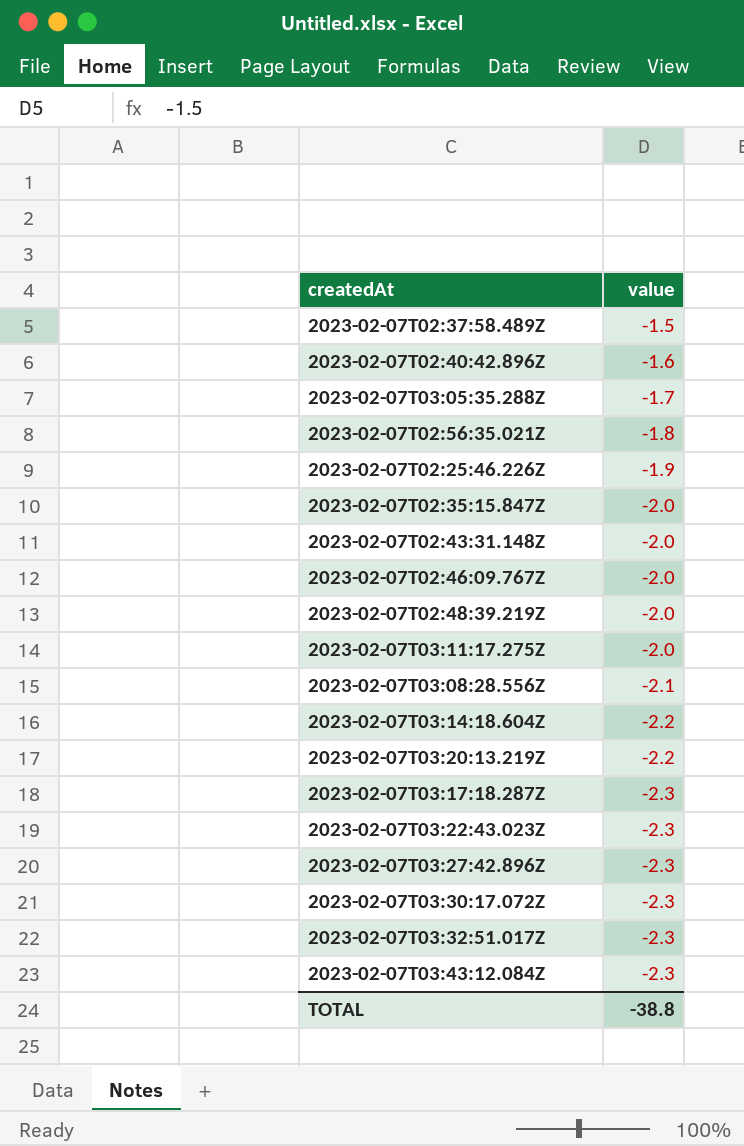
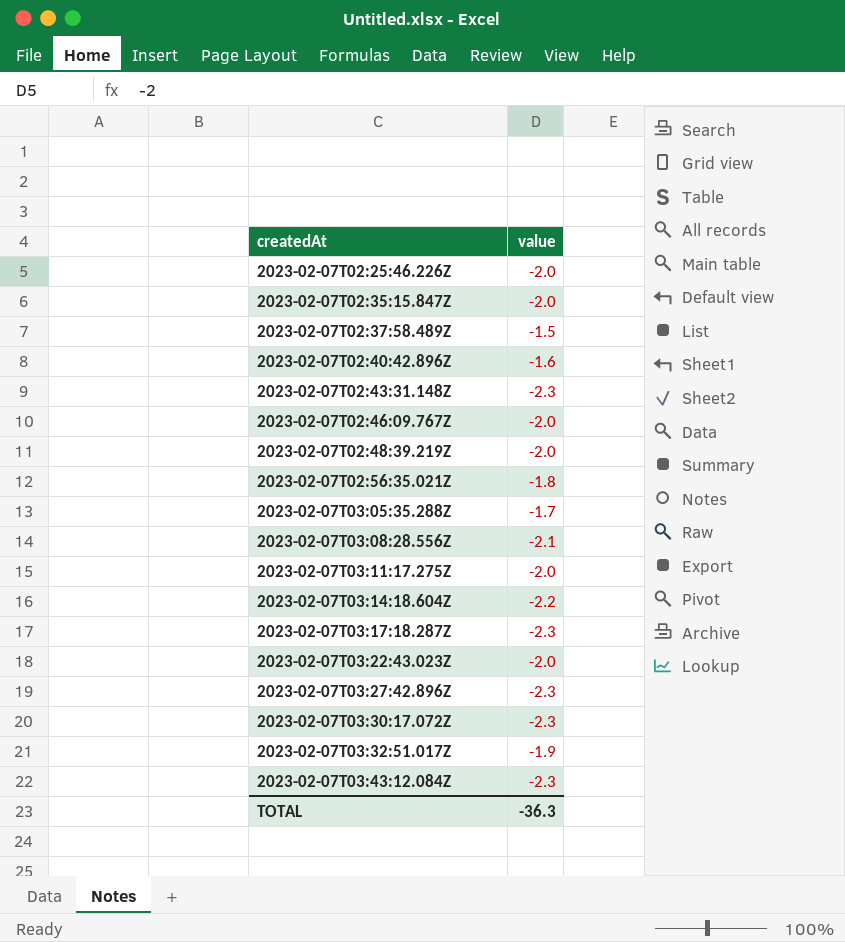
row order: value descending -> createdAt ascending
row 2023-02-07T03:20:13.219Z: -2.2 -> none
2023-02-07T02:25:46.226Z | value: -1.9 -> -2.0
2023-02-07T02:43:31.148Z | value: -2.0 -> -2.3
2023-02-07T03:22:43.023Z | value: -2.3 -> -2.0
2023-02-07T03:32:51.017Z | value: -2.3 -> -1.9
TOTAL | value: -38.8 -> -36.3

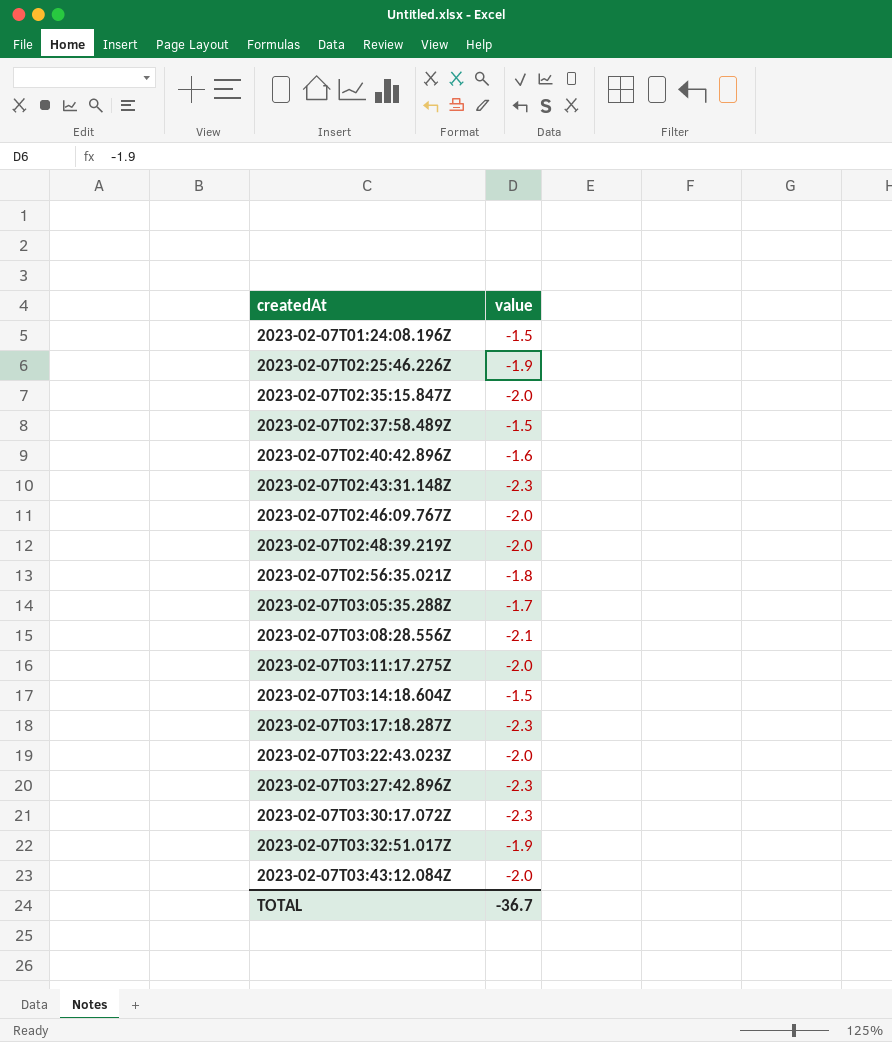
row 2023-02-07T01:24:08.196Z: none -> -1.5
2023-02-07T02:25:46.226Z | value: -2.0 -> -1.9
2023-02-07T03:14:18.604Z | value: -2.2 -> -1.5
2023-02-07T03:43:12.084Z | value: -2.3 -> -2.0
TOTAL | value: -36.3 -> -36.7

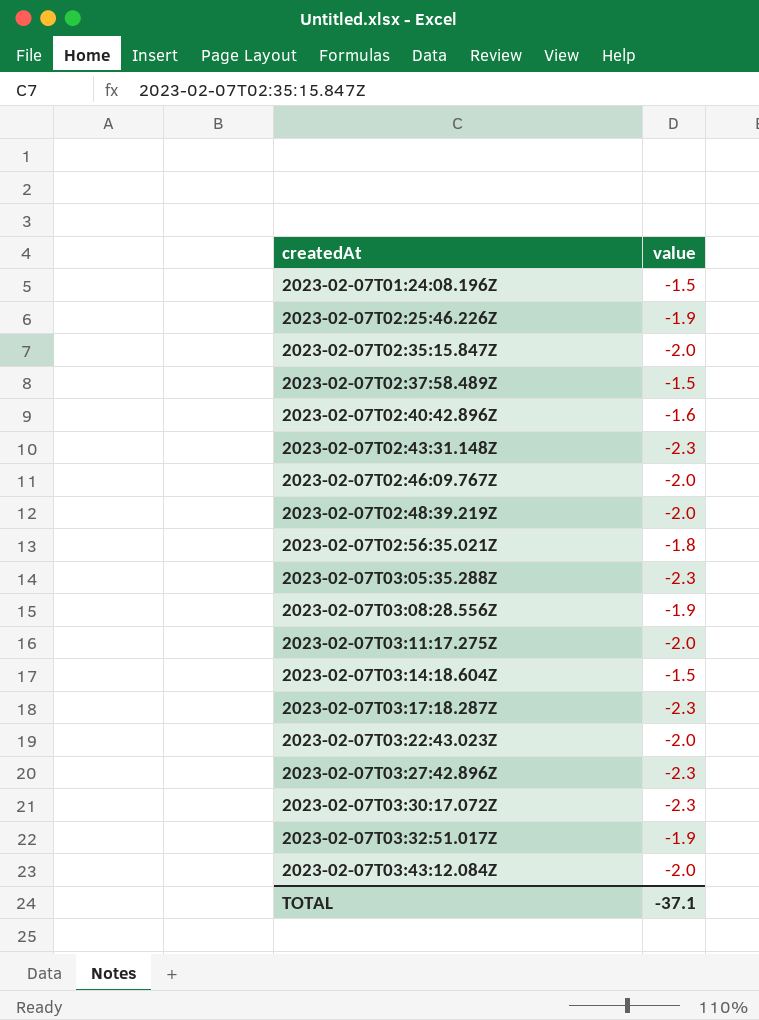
2023-02-07T03:05:35.288Z | value: -1.7 -> -2.3
2023-02-07T03:08:28.556Z | value: -2.1 -> -1.9
TOTAL | value: -36.7 -> -37.1

